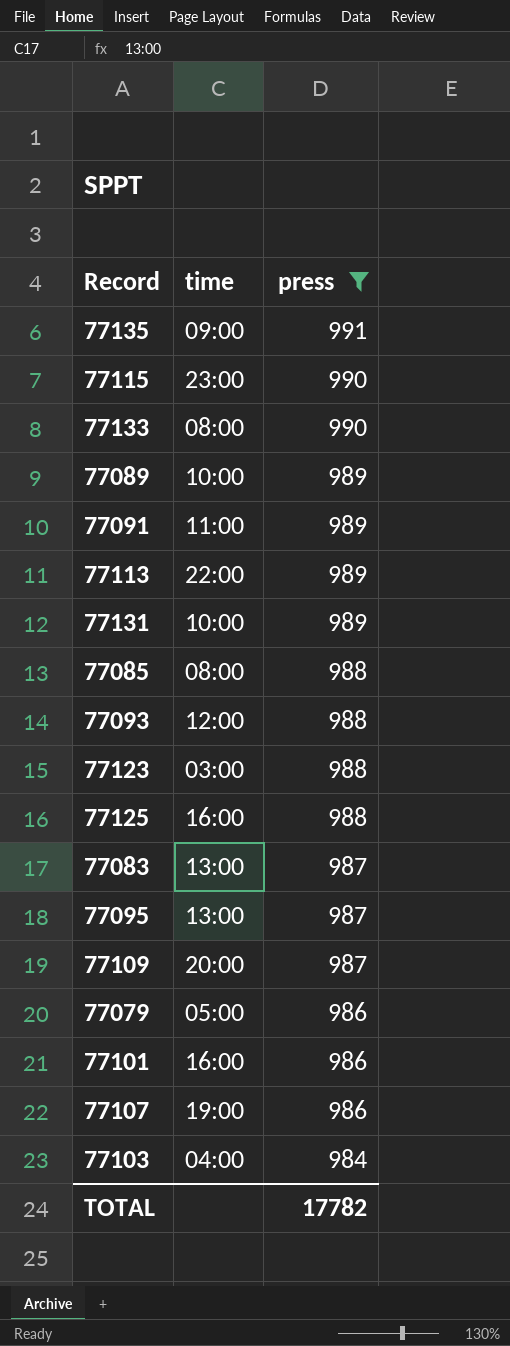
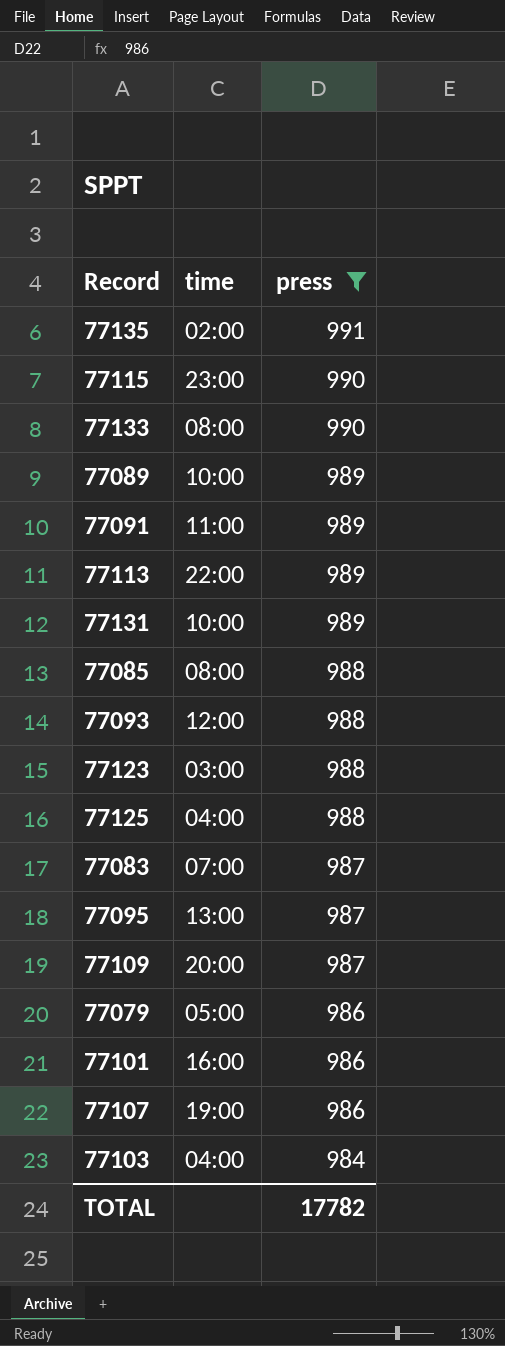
77135 | time: 09:00 -> 02:00
77125 | time: 16:00 -> 04:00
77083 | time: 13:00 -> 07:00

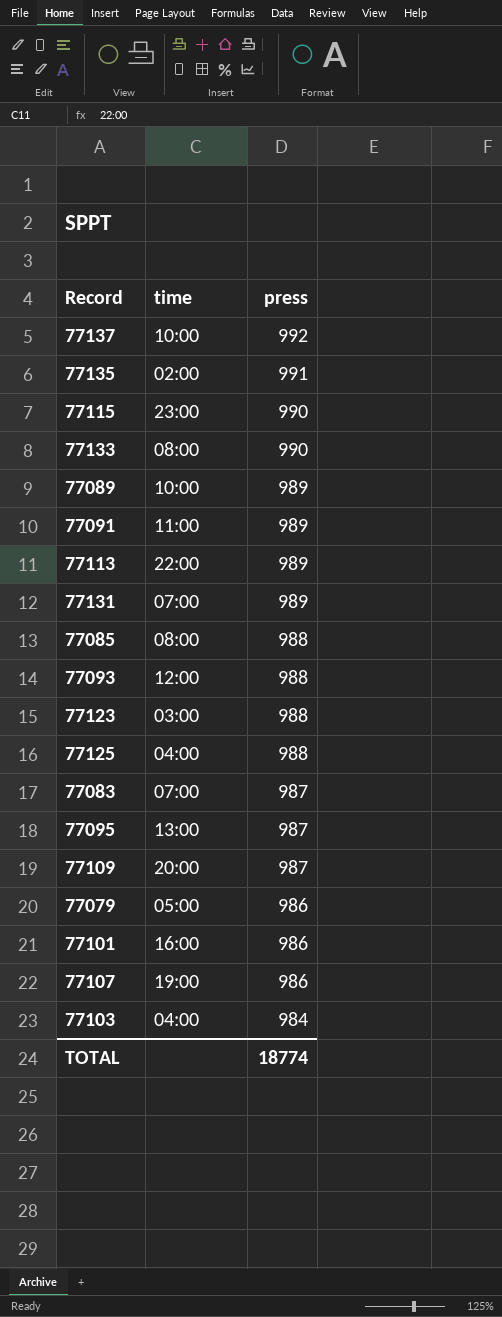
filter: press != 992 -> none
77131 | time: 10:00 -> 07:00
TOTAL | press: 17782 -> 18774

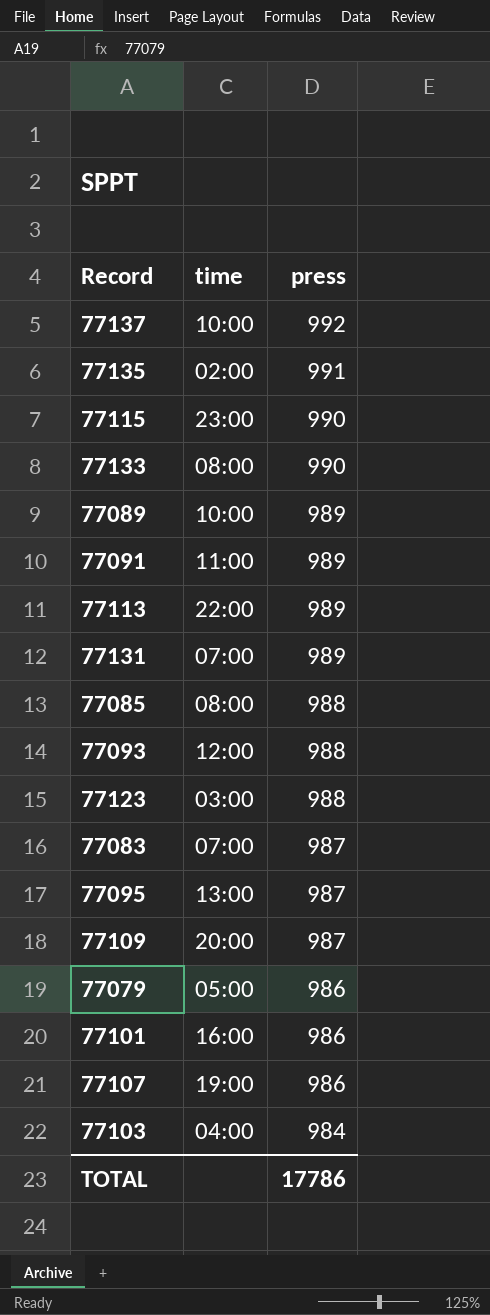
row 77125: 04:00 | 988 -> none
TOTAL | press: 18774 -> 17786

